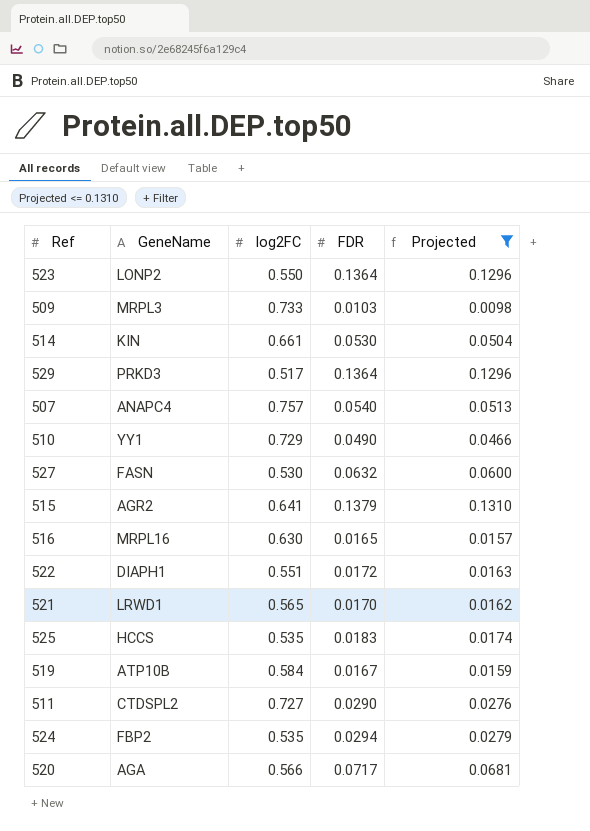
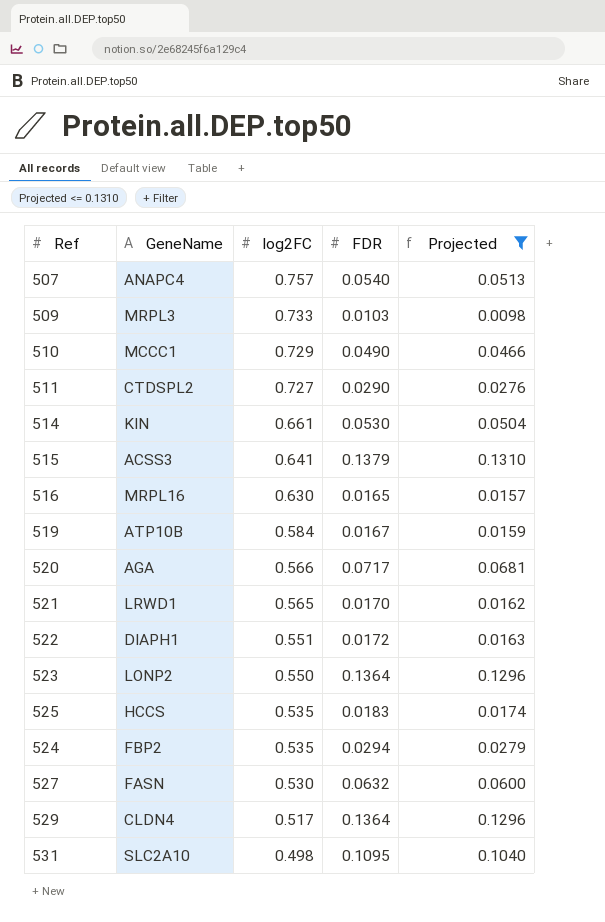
row order: none -> log2FC descending
510 | GeneName: YY1 -> MCCC1
515 | GeneName: AGR2 -> ACSS3
529 | GeneName: PRKD3 -> CLDN4
row 531: none -> SLC2A10 | 0.498 | 0.1095 | 0.1040

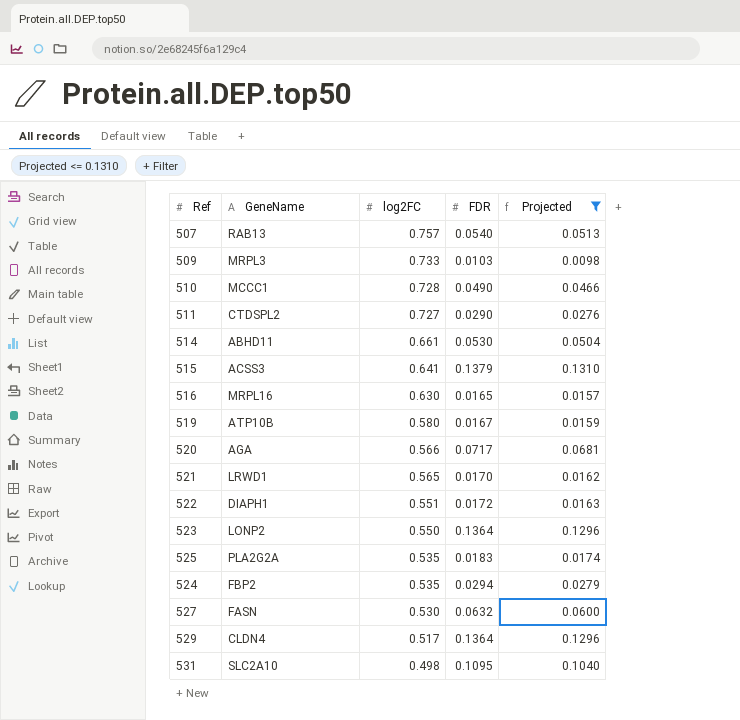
507 | GeneName: ANAPC4 -> RAB13
510 | log2FC: 0.729 -> 0.728
514 | GeneName: KIN -> ABHD11
519 | log2FC: 0.584 -> 0.580
525 | GeneName: HCCS -> PLA2G2A

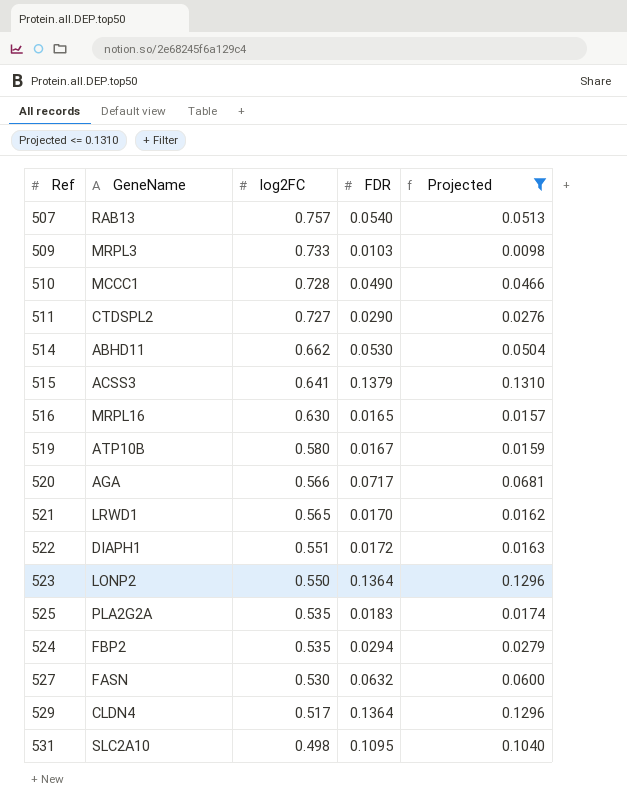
514 | log2FC: 0.661 -> 0.662

